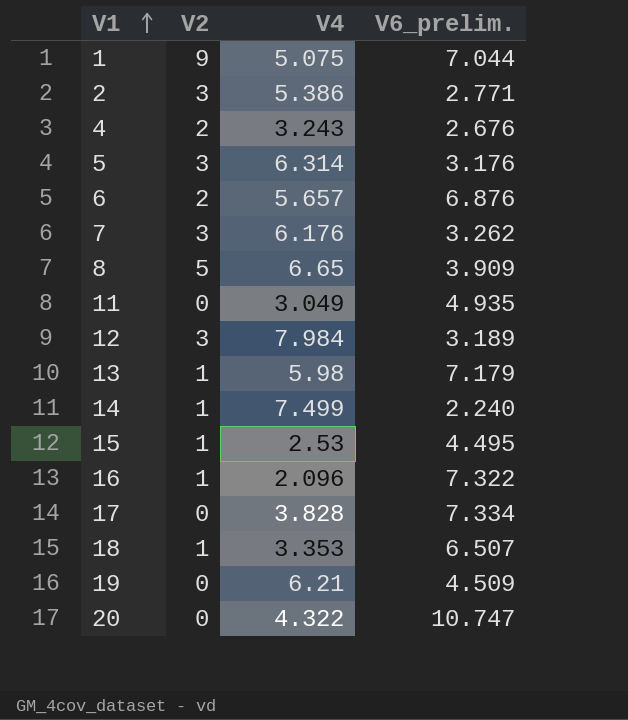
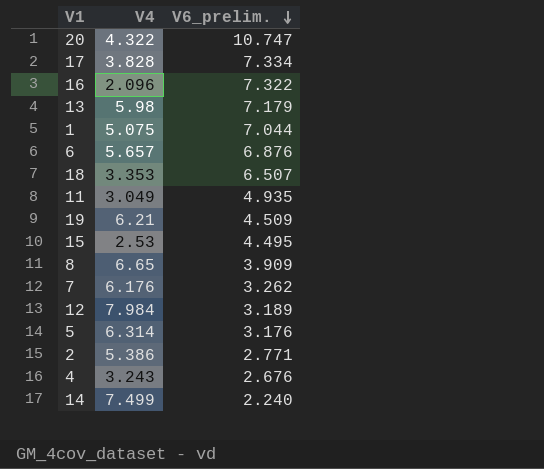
row order: V1 ascending -> V6_prelim. descending
column V2 | position: 2 -> none

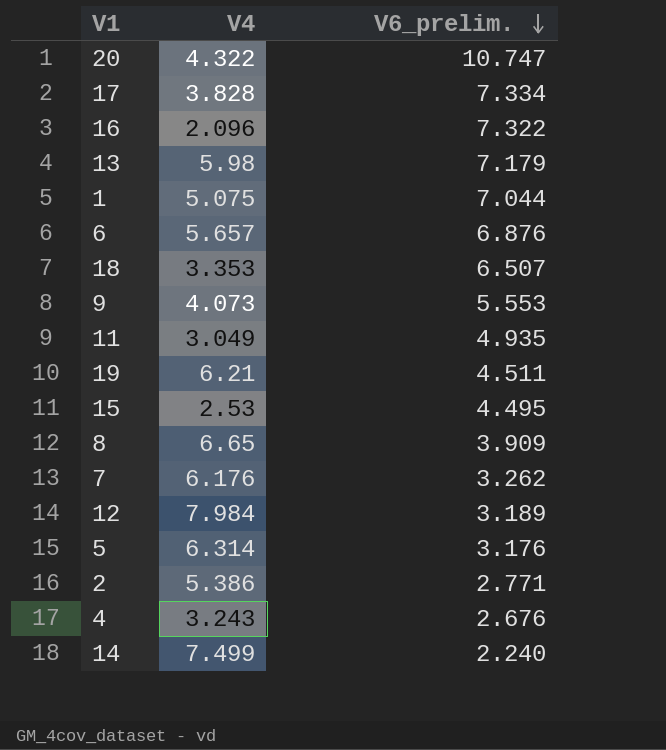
row 9: none -> 4.073 | 5.553
19 | V6_prelim.: 4.509 -> 4.511

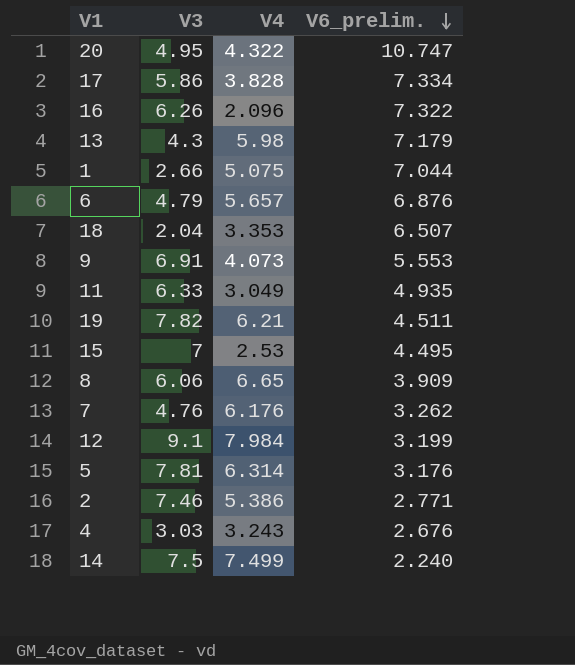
column V3 | position: none -> 2
12 | V6_prelim.: 3.189 -> 3.199

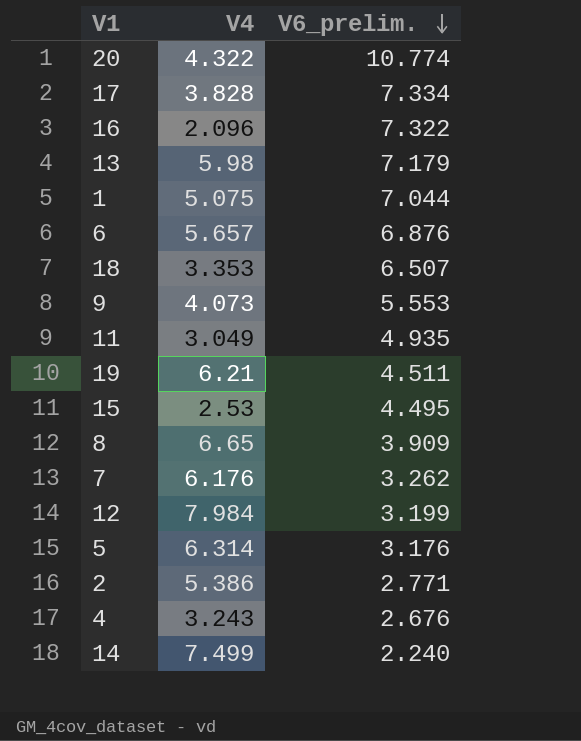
column V3 | position: 2 -> none
20 | V6_prelim.: 10.747 -> 10.774

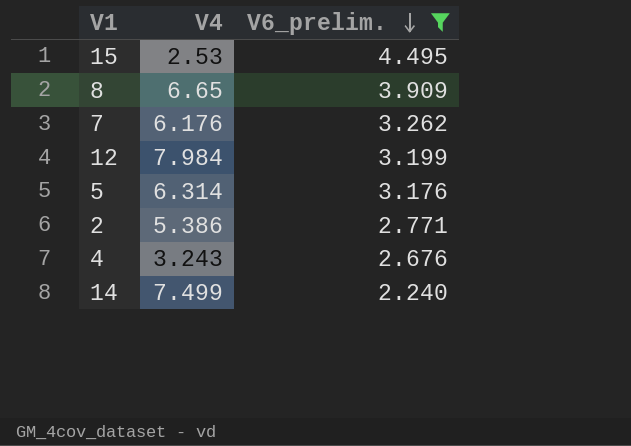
filter: none -> V6_prelim. <= 4.495

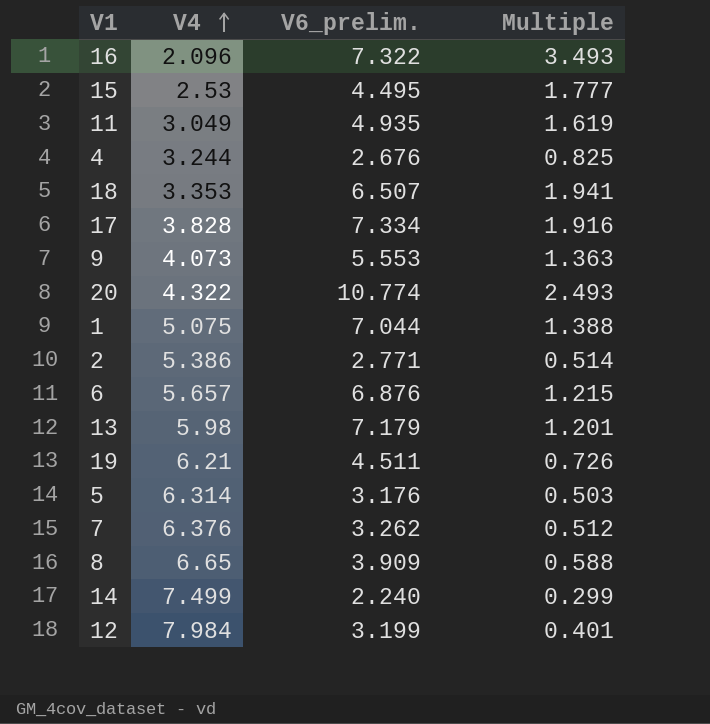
filter: V6_prelim. <= 4.495 -> none
row order: V6_prelim. descending -> V4 ascending
column Multiple | formula: none -> [V6_prelim.] / [V4]
4 | V4: 3.243 -> 3.244
7 | V4: 6.176 -> 6.376

